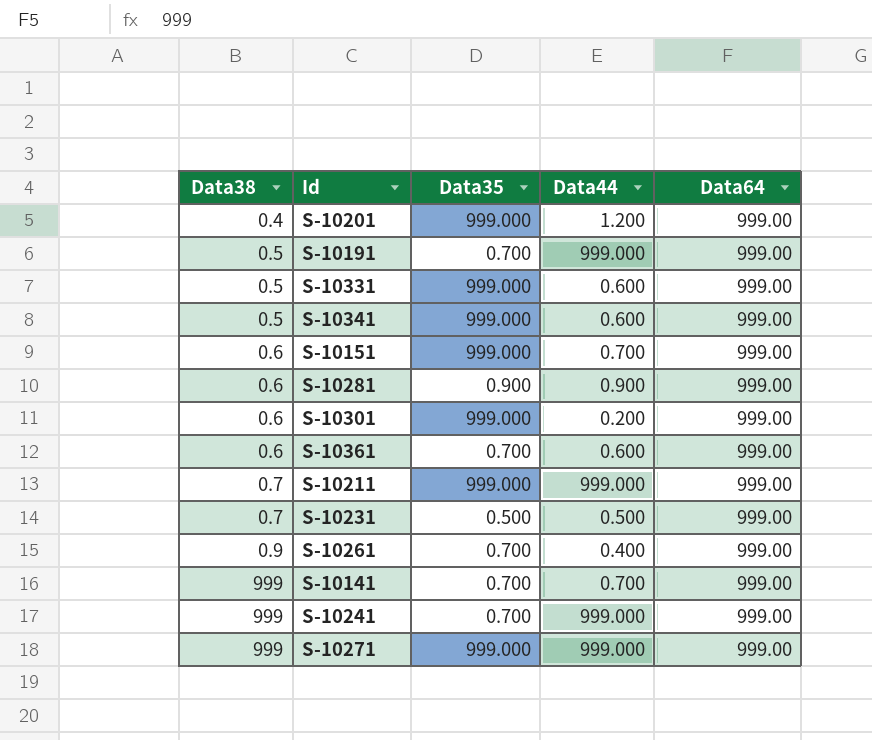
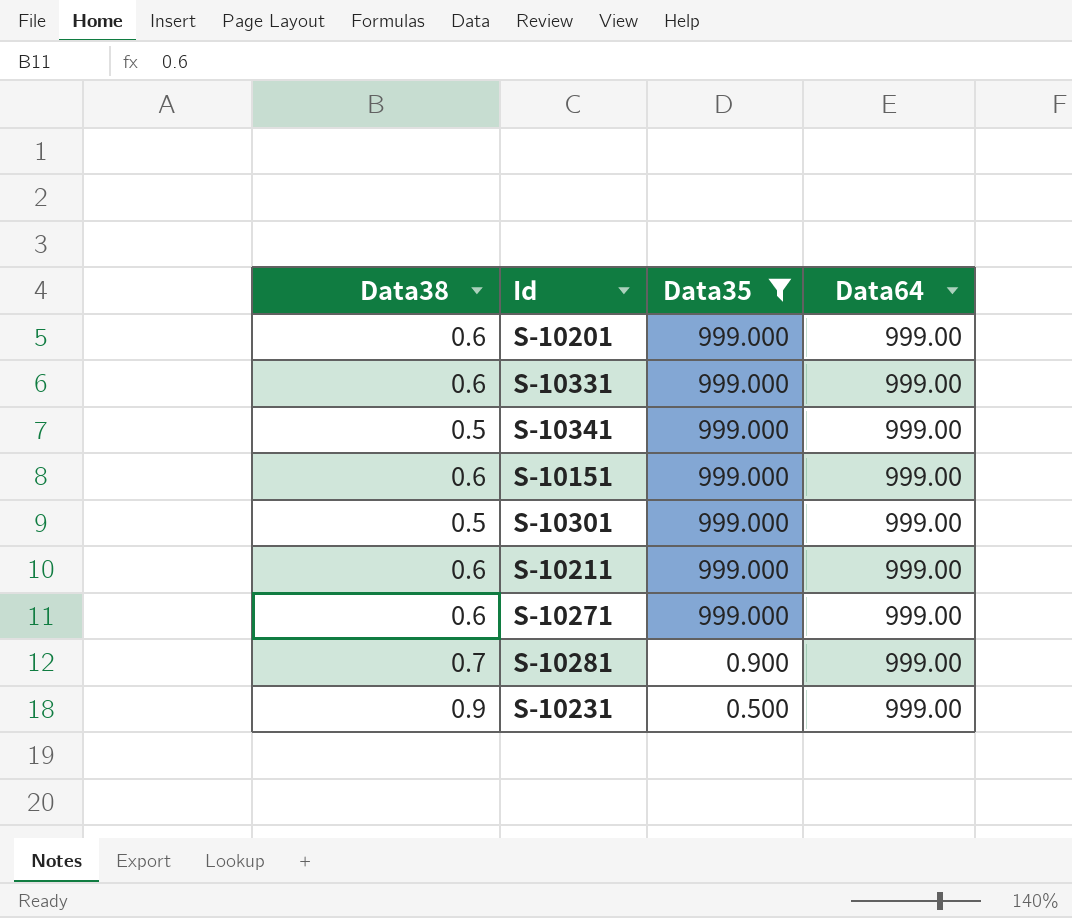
filter: none -> Data35 != 0.700
row order: Data38 ascending -> Data35 descending
column Data44 | position: 4 -> none
S-10201 | Data38: 0.4 -> 0.6
S-10331 | Data38: 0.5 -> 0.6
S-10301 | Data38: 0.6 -> 0.5
S-10211 | Data38: 0.7 -> 0.6
S-10271 | Data38: 999 -> 0.6
S-10281 | Data38: 0.6 -> 0.7
S-10231 | Data38: 0.7 -> 0.9

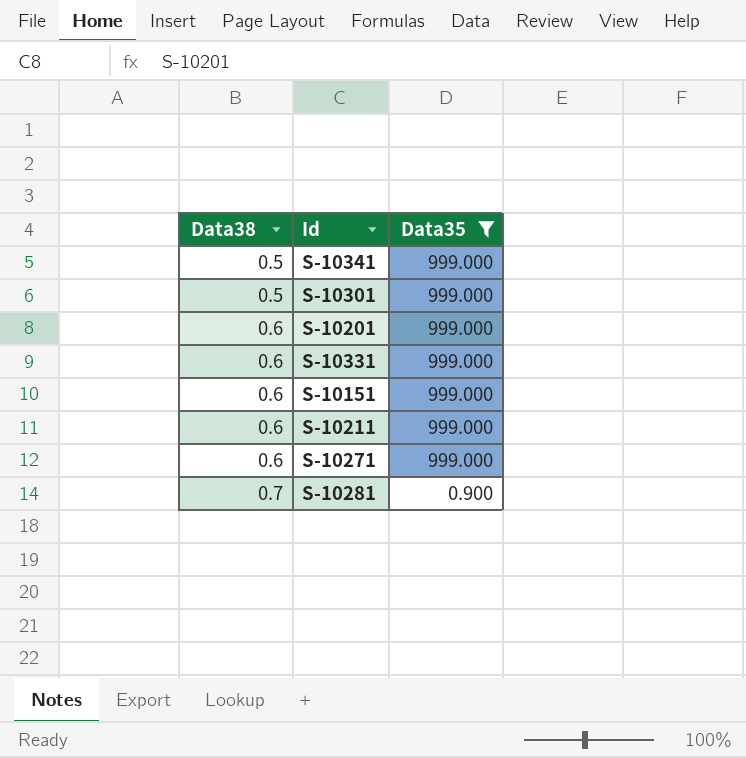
row order: Data35 descending -> Data38 ascending
column Data64 | position: 4 -> none
row S-10231: 0.9 | 0.500 | 999.00 -> none

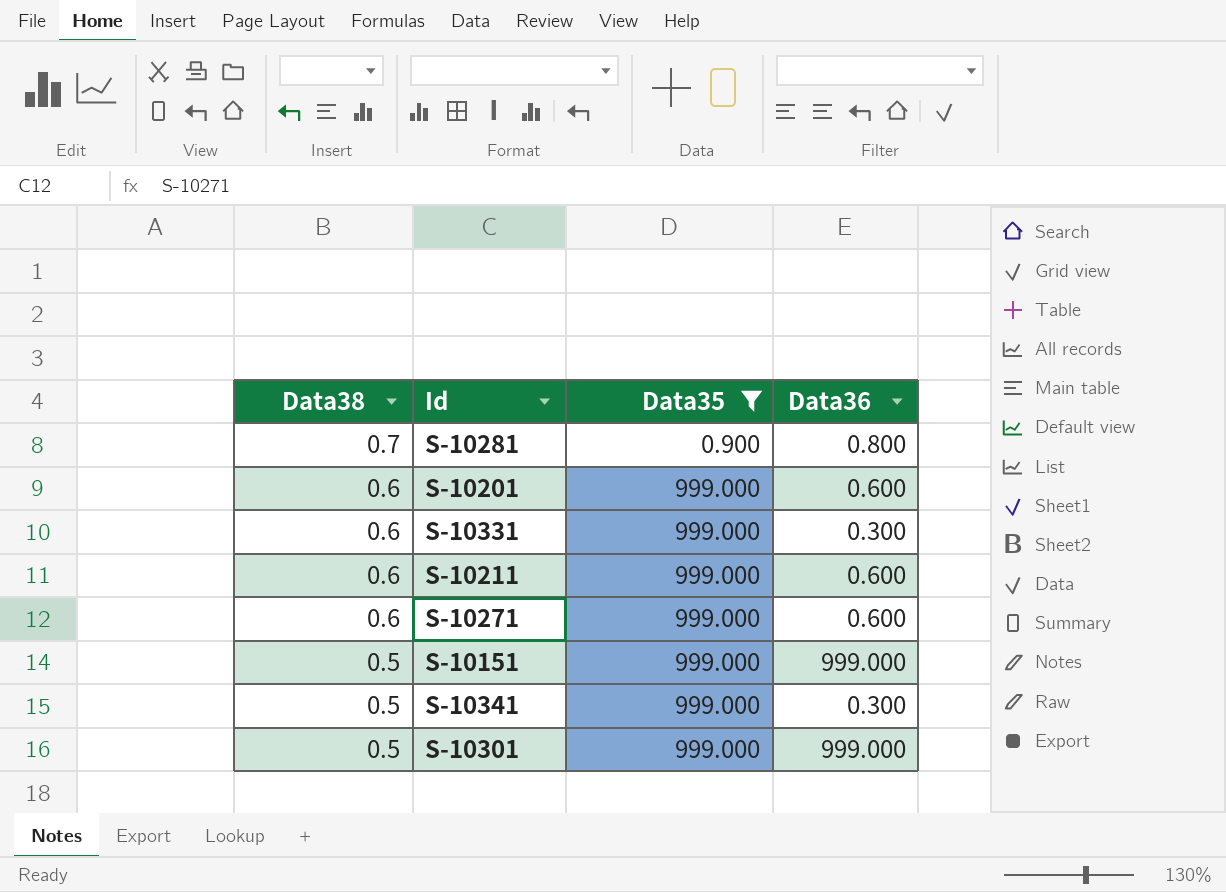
row order: Data38 ascending -> Data38 descending
column Data36 | position: none -> 4
S-10151 | Data38: 0.6 -> 0.5

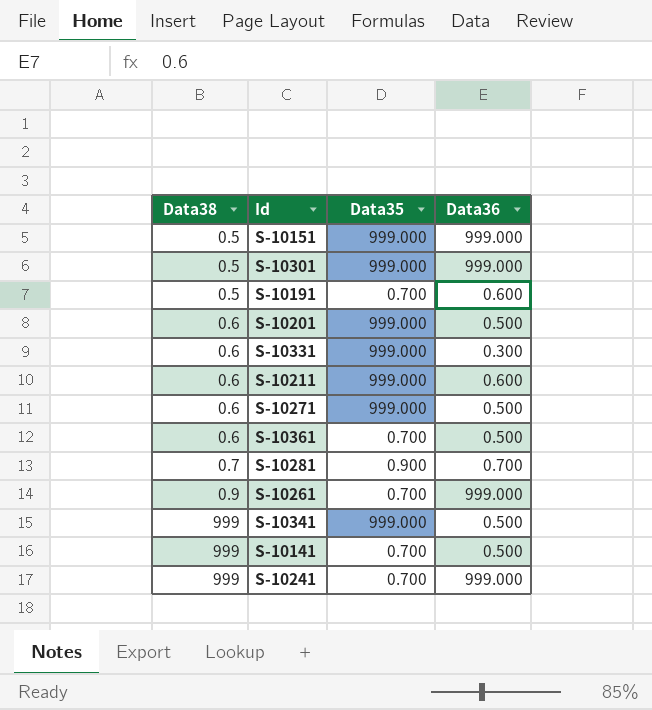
filter: Data35 != 0.700 -> none
row order: Data38 descending -> Data38 ascending
S-10201 | Data36: 0.600 -> 0.500
S-10271 | Data36: 0.600 -> 0.500
S-10281 | Data36: 0.800 -> 0.700
S-10341 | Data38: 0.5 -> 999
S-10341 | Data36: 0.300 -> 0.500

